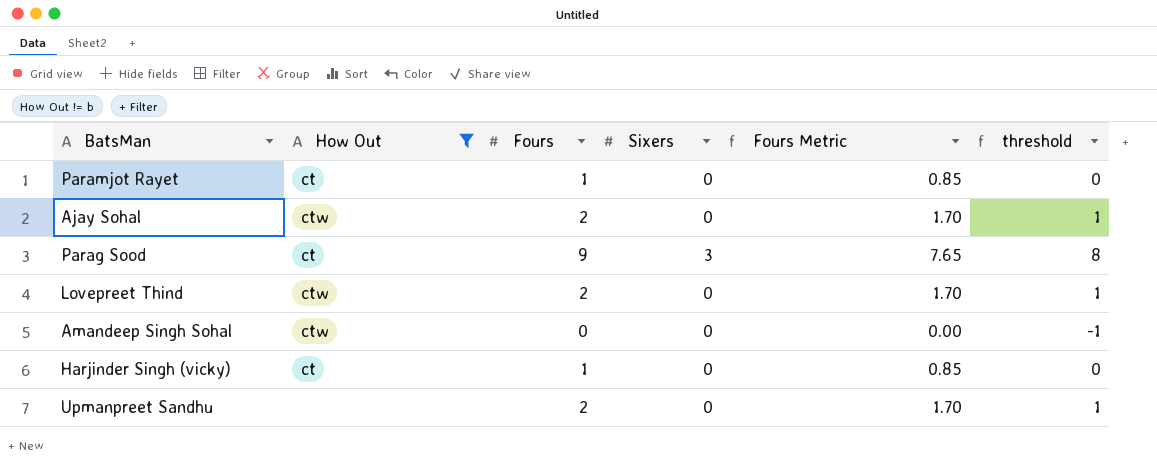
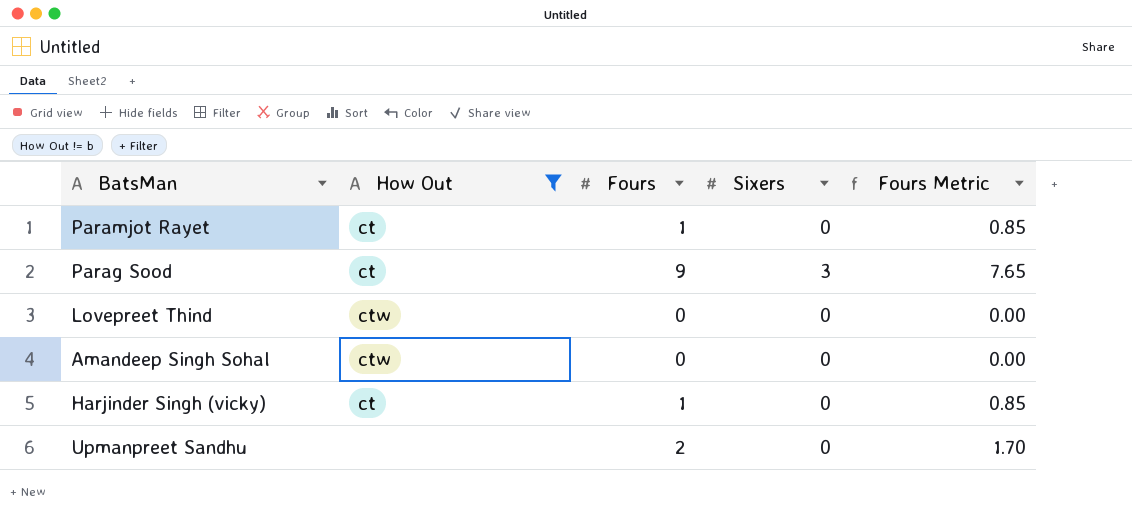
column threshold | formula: [Fours] - 1 -> none
row Ajay Sohal: ctw | 2 | 0 | 1.70 | 1 -> none
Lovepreet Thind | Fours: 2 -> 0
Lovepreet Thind | Fours Metric: 1.70 -> 0.00

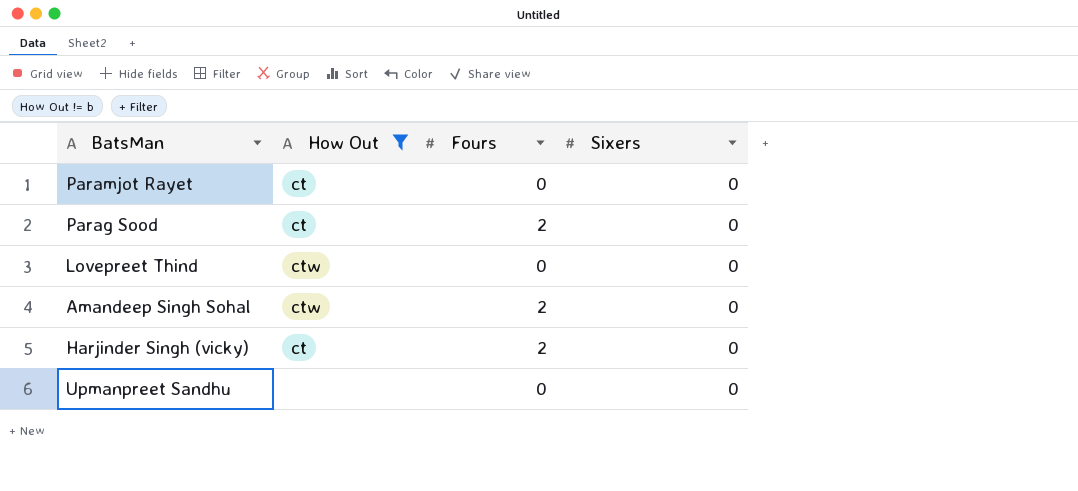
column Fours Metric | formula: [Fours] * 0.85 -> none
Paramjot Rayet | Fours: 1 -> 0
Parag Sood | Fours: 9 -> 2
Parag Sood | Sixers: 3 -> 0
Amandeep Singh Sohal | Fours: 0 -> 2
Harjinder Singh (vicky) | Fours: 1 -> 2
Upmanpreet Sandhu | Fours: 2 -> 0

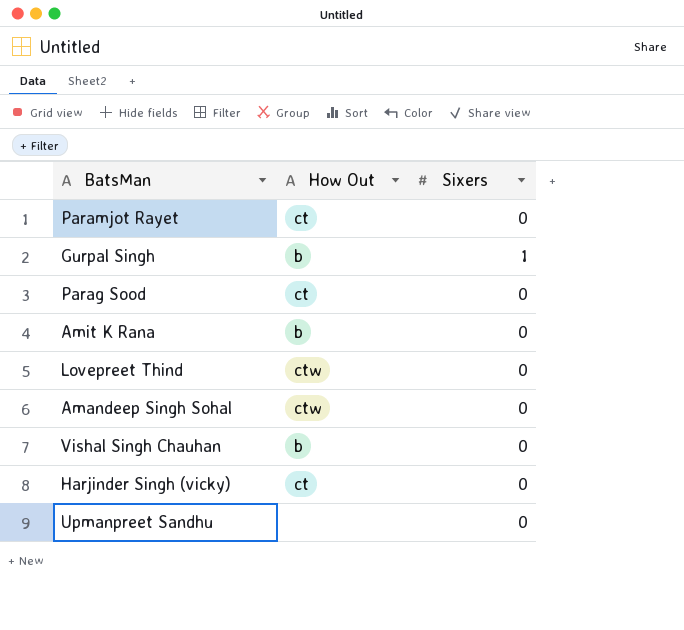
filter: How Out != b -> none
column Fours | position: 3 -> none

